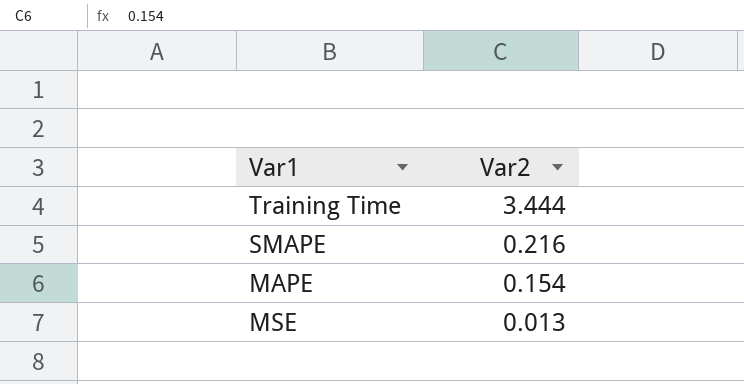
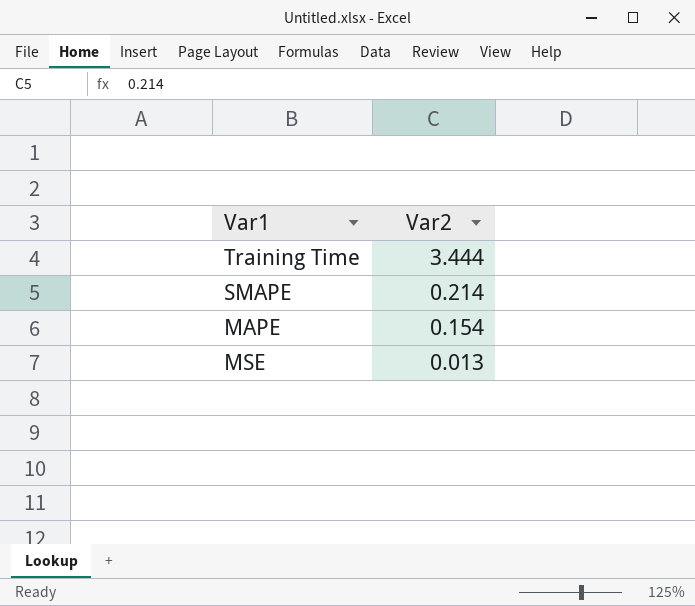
SMAPE | Var2: 0.216 -> 0.214

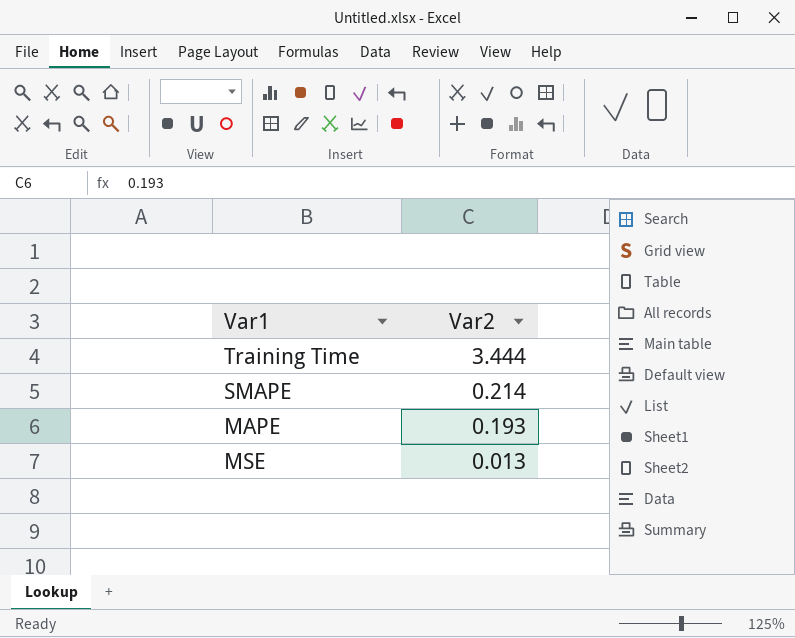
MAPE | Var2: 0.154 -> 0.193

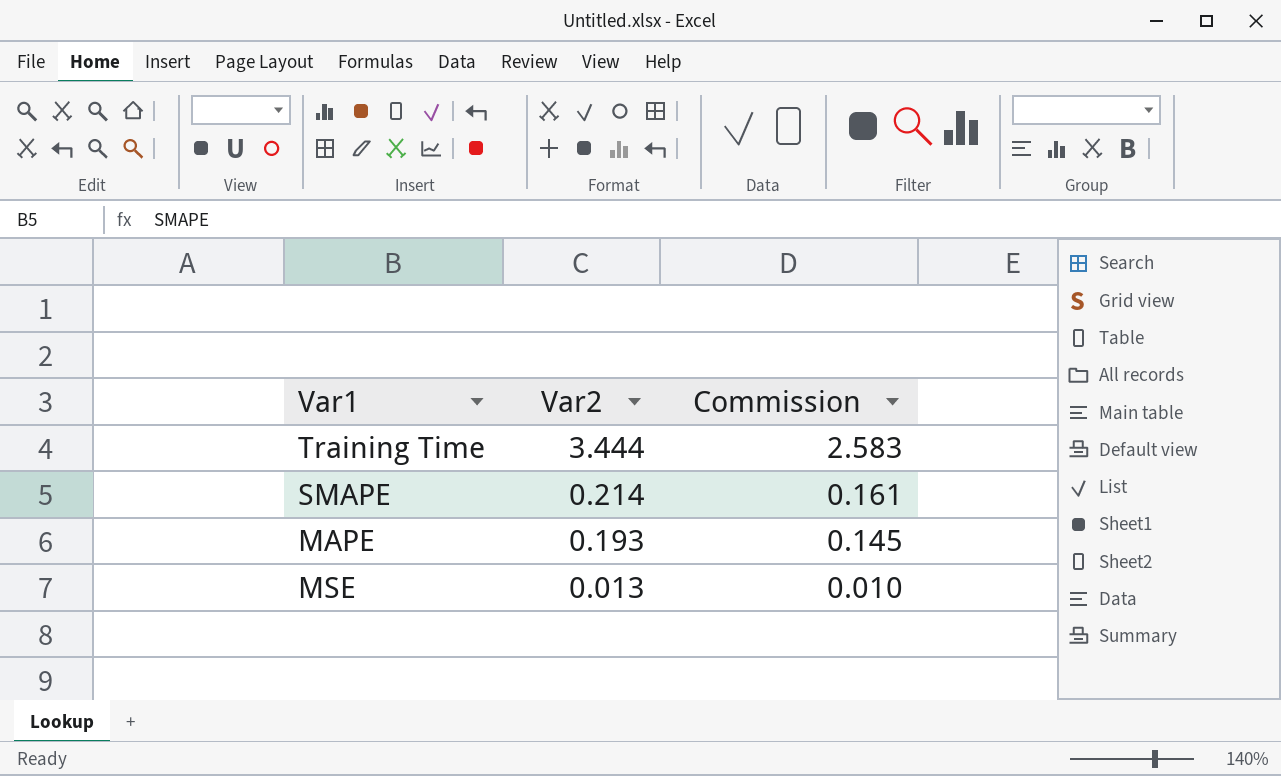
column Commission | formula: none -> [Var2] * 0.75

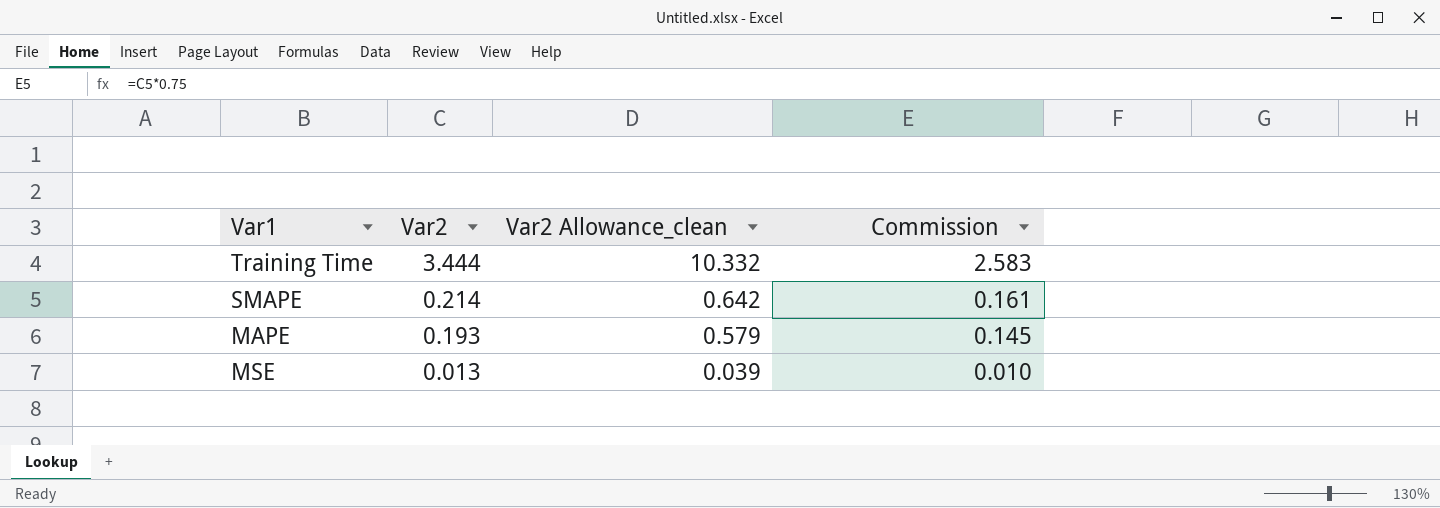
column Var2 Allowance_clean | formula: none -> [Var2] * 3

